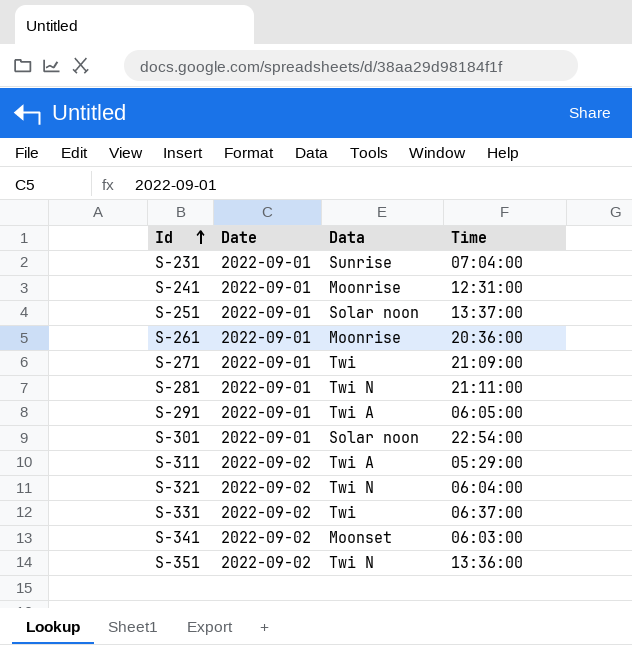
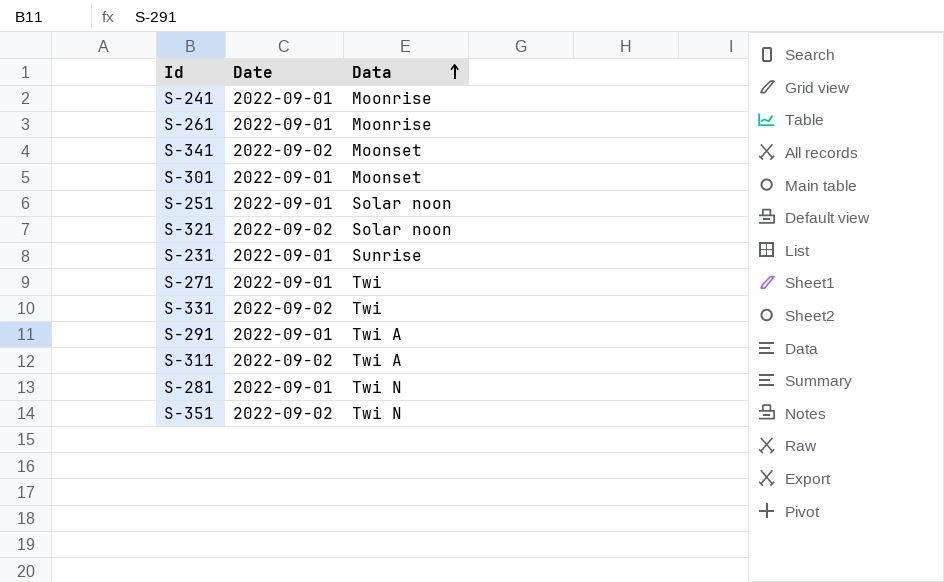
row order: Id ascending -> Data ascending
column Time | position: 4 -> none
S-301 | Data: Solar noon -> Moonset
S-321 | Data: Twi N -> Solar noon

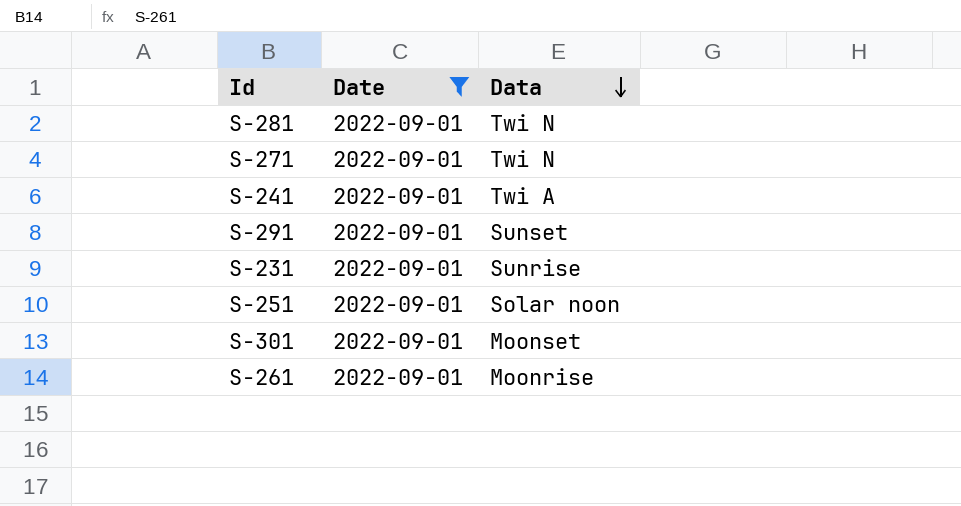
filter: none -> Date = 2022-09-01
row order: Data ascending -> Data descending
S-271 | Data: Twi -> Twi N
S-241 | Data: Moonrise -> Twi A
S-291 | Data: Twi A -> Sunset

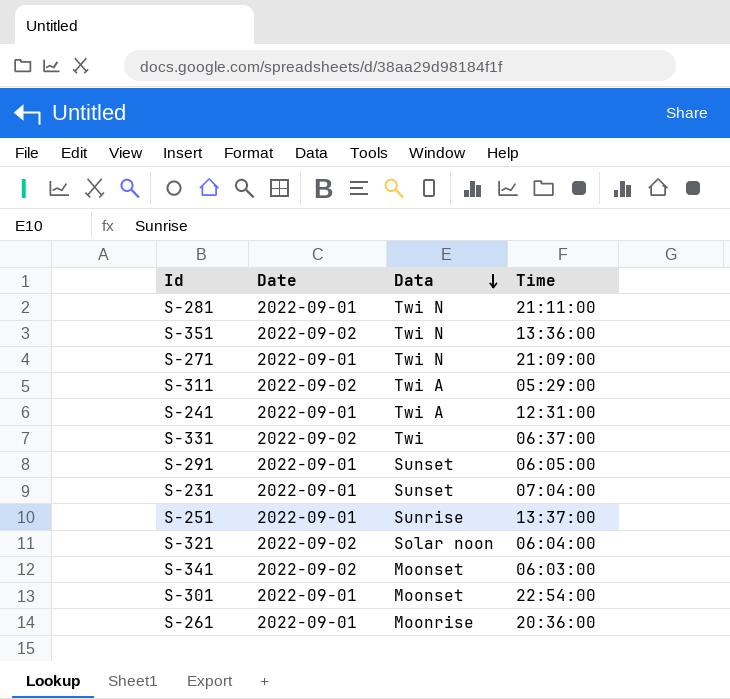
filter: Date = 2022-09-01 -> none
column Time | position: none -> 4
S-231 | Data: Sunrise -> Sunset
S-251 | Data: Solar noon -> Sunrise

